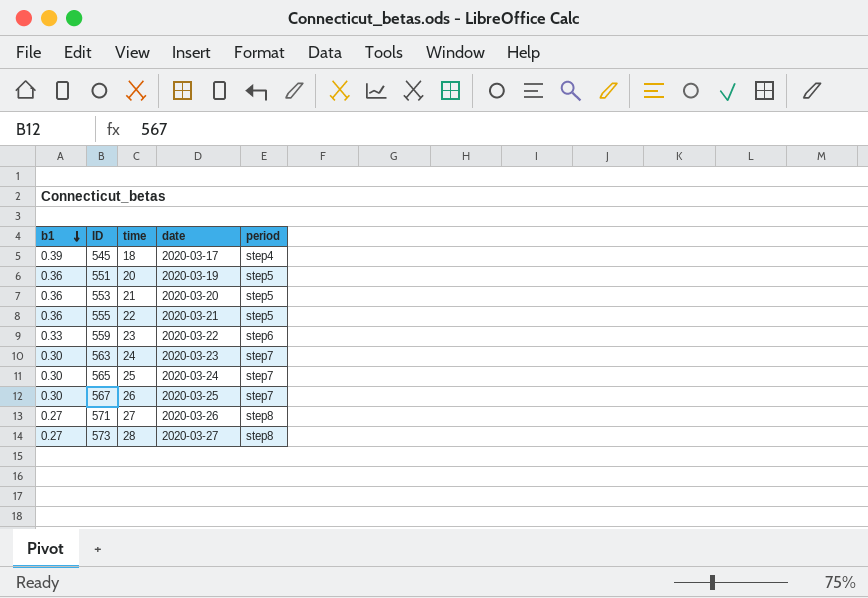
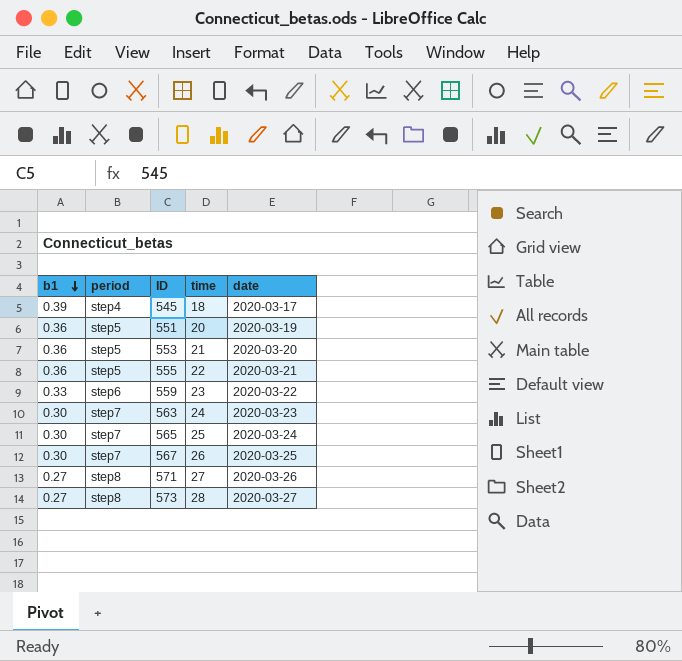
column period | position: 5 -> 2

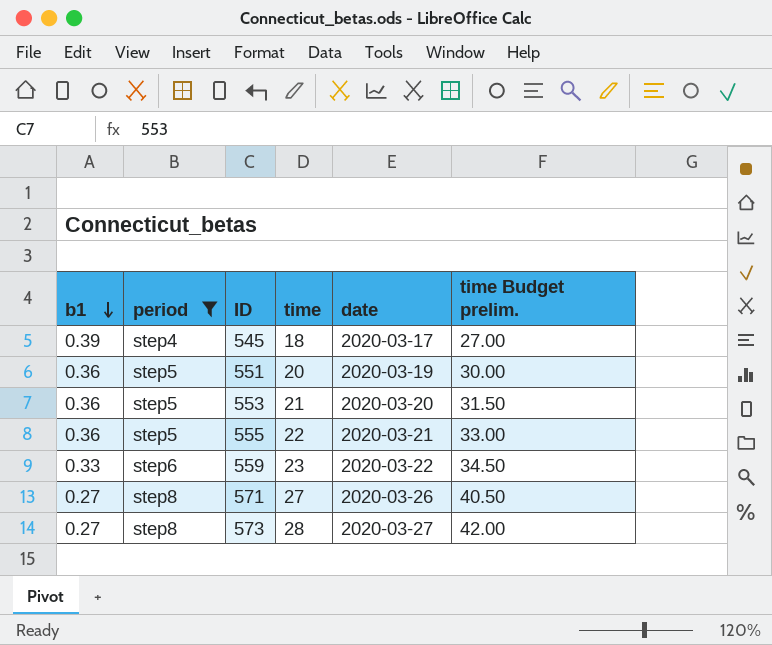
filter: none -> period != step7
column time Budget prelim. | formula: none -> [time] * 1.5

